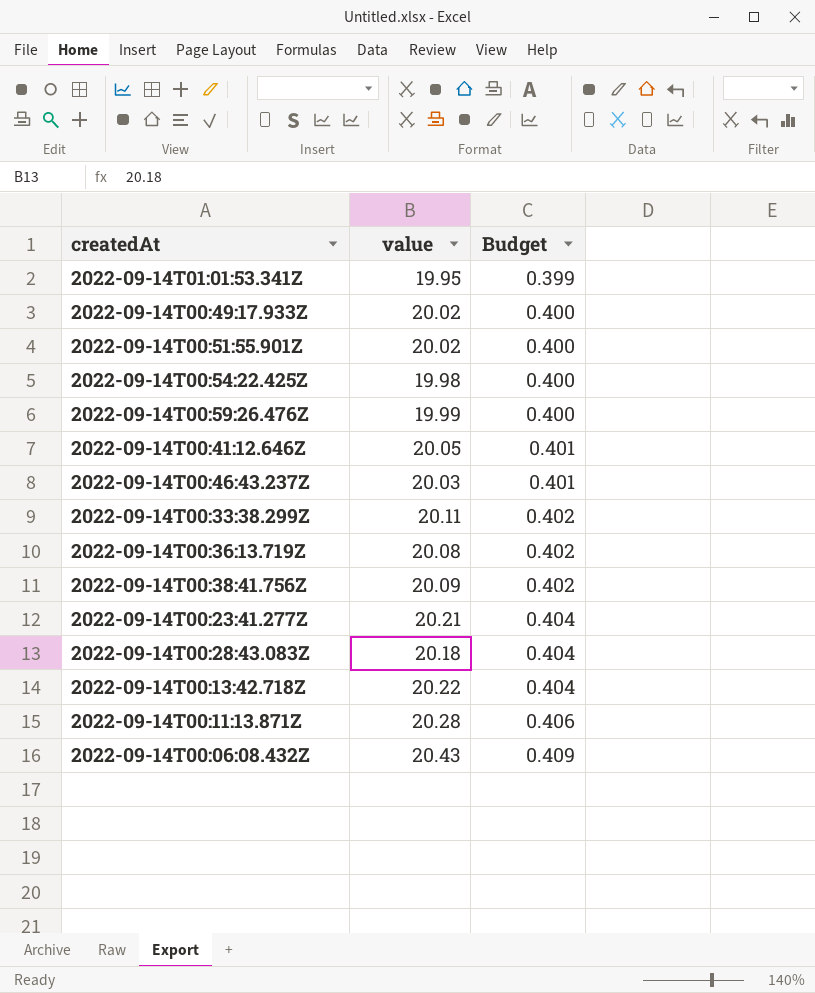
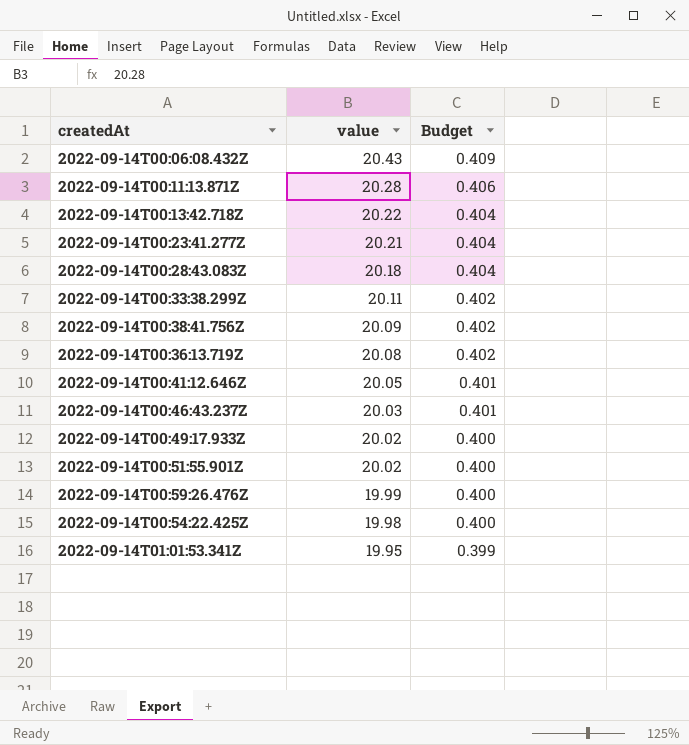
row order: Budget ascending -> value descending

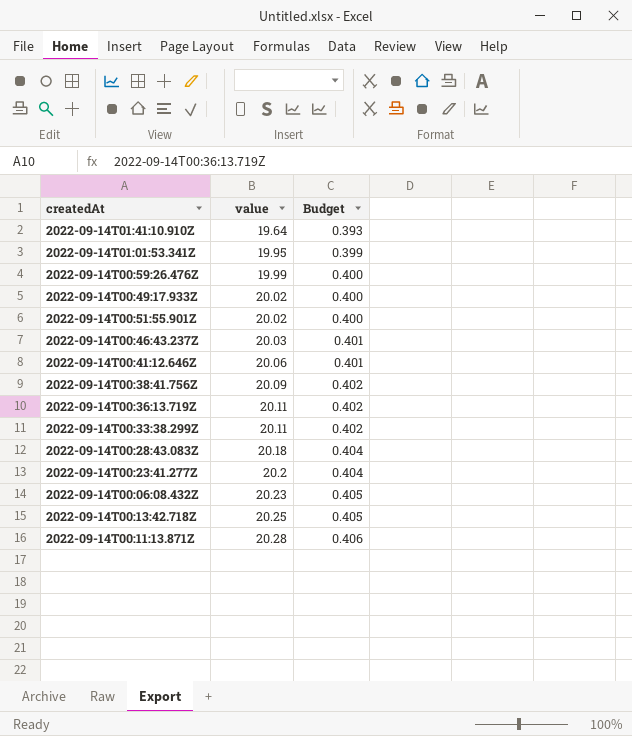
row order: value descending -> value ascending
row 2022-09-14T00:54:22.425Z: 19.98 | 0.400 -> none
row 2022-09-14T01:41:10.910Z: none -> 19.64 | 0.393
2022-09-14T00:41:12.646Z | value: 20.05 -> 20.06
2022-09-14T00:36:13.719Z | value: 20.08 -> 20.11
2022-09-14T00:23:41.277Z | value: 20.21 -> 20.2
2022-09-14T00:06:08.432Z | value: 20.43 -> 20.23
2022-09-14T00:06:08.432Z | Budget: 0.409 -> 0.405
2022-09-14T00:13:42.718Z | value: 20.22 -> 20.25
2022-09-14T00:13:42.718Z | Budget: 0.404 -> 0.405

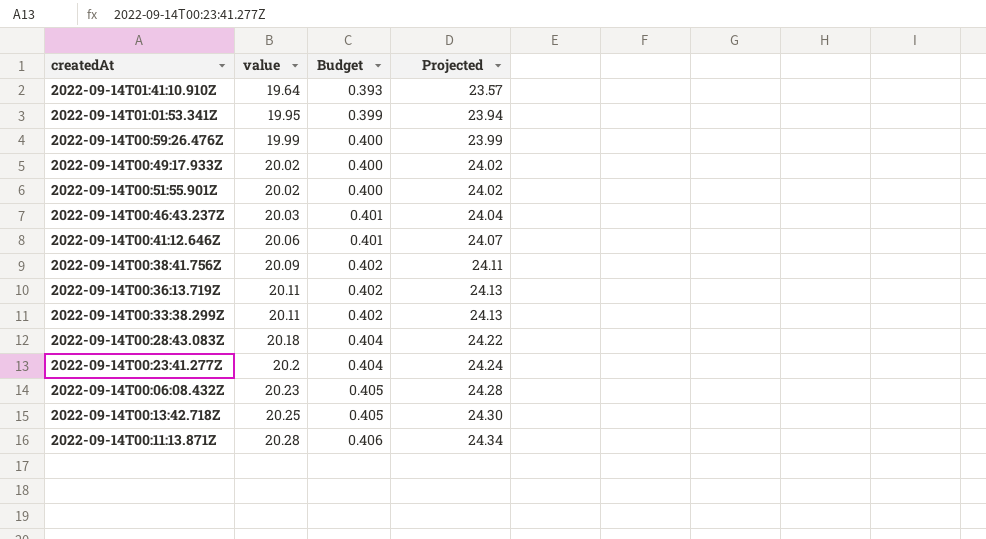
column Projected | formula: none -> [value] * 1.2

